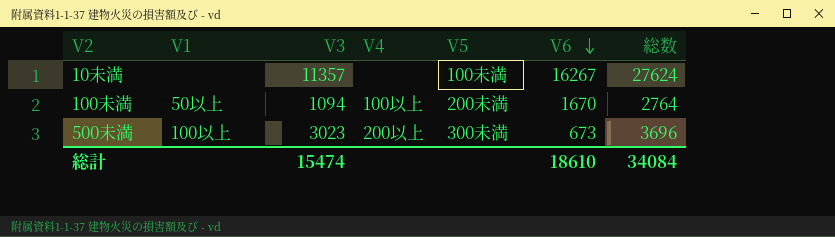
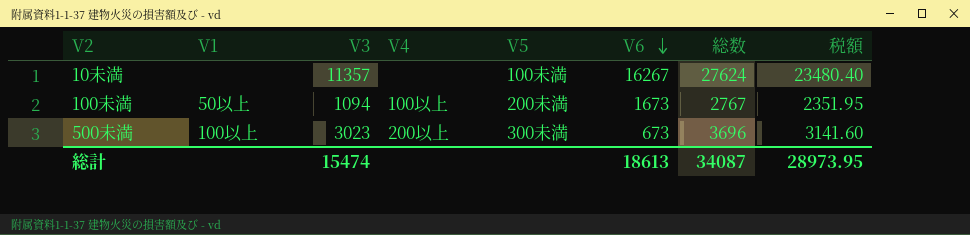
column 税額 | formula: none -> [総数] * 0.85
100未満 | V6: 1670 -> 1673
100未満 | 総数: 2764 -> 2767
総計 | V6: 18610 -> 18613
総計 | 総数: 34084 -> 34087

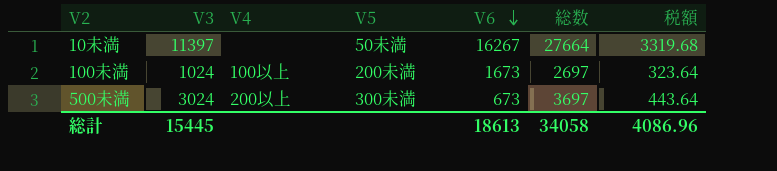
column V1 | position: 2 -> none
column 税額 | formula: [総数] * 0.85 -> [総数] * 0.12
10未満 | V3: 11357 -> 11397
10未満 | V5: 100未満 -> 50未満
10未満 | 総数: 27624 -> 27664
100未満 | V3: 1094 -> 1024
100未満 | 総数: 2767 -> 2697
500未満 | V3: 3023 -> 3024
500未満 | 総数: 3696 -> 3697
総計 | V3: 15474 -> 15445
総計 | 総数: 34087 -> 34058
総計 | 税額: 28973.95 -> 4086.96

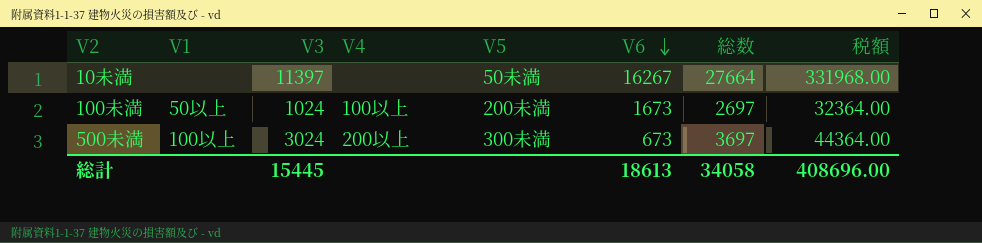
column V1 | position: none -> 2
column 税額 | formula: [総数] * 0.12 -> [総数] * 12
総計 | 税額: 4086.96 -> 408696.00

